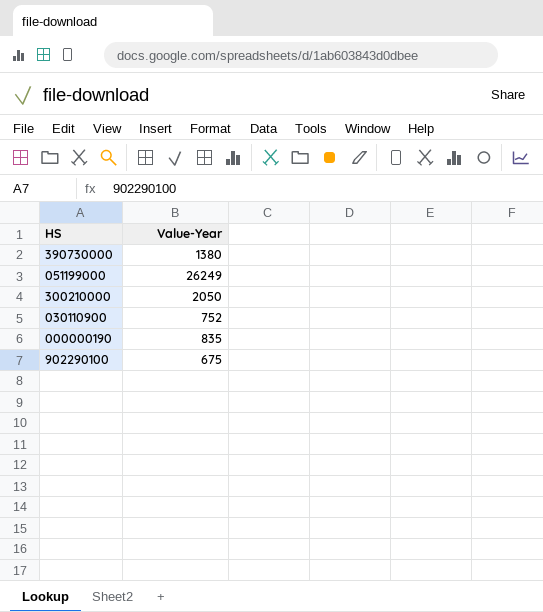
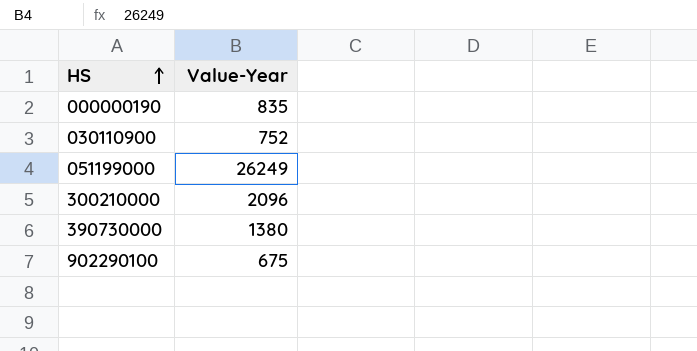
row order: none -> HS ascending
300210000 | Value-Year: 2050 -> 2096

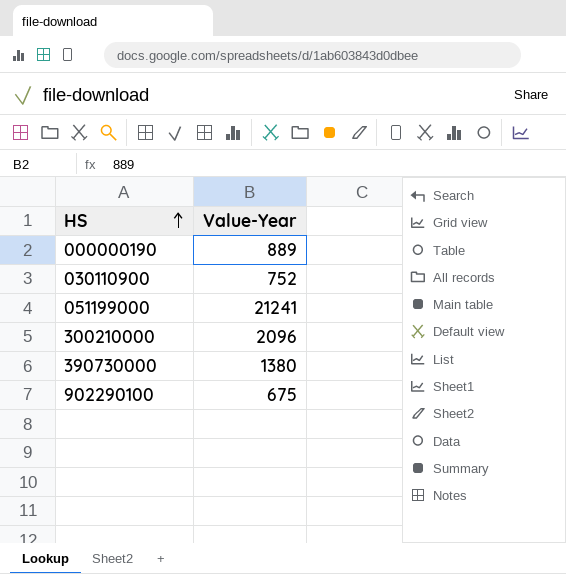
000000190 | Value-Year: 835 -> 889
051199000 | Value-Year: 26249 -> 21241

